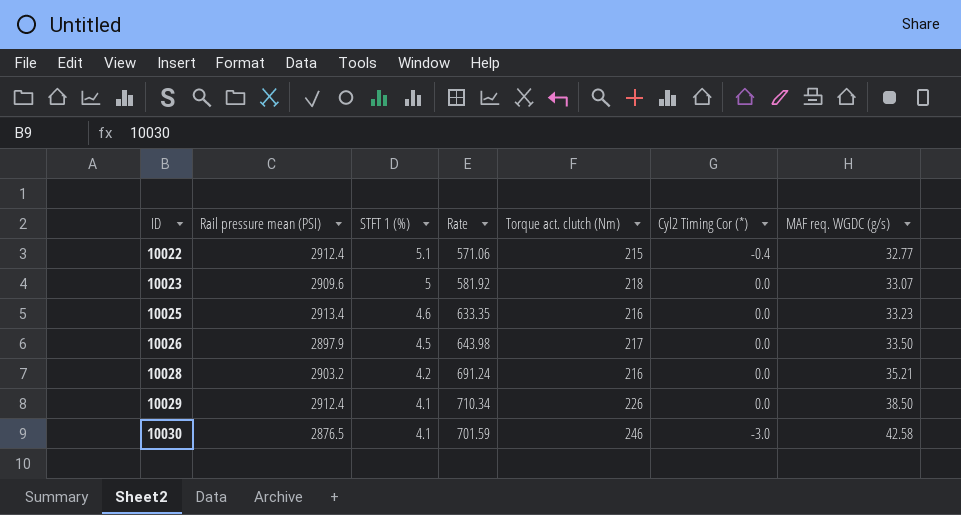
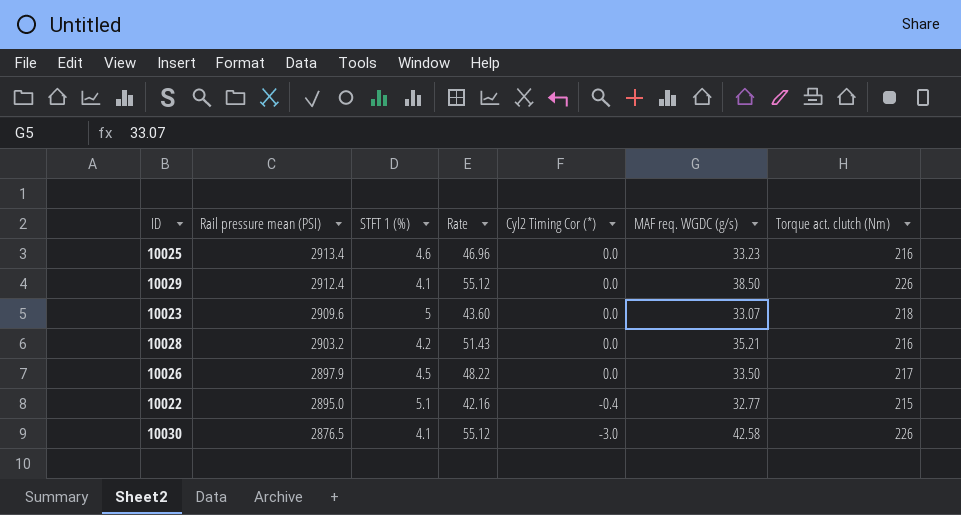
row order: ID ascending -> Rail pressure mean (PSI) descending
column Rate | formula: [Rail pressure mean (PSI)] / [STFT 1 (%)] -> [Torque act. clutch (Nm)] / [STFT 1 (%)]
column Torque act. clutch (Nm) | position: 5 -> 7
10022 | Rail pressure mean (PSI): 2912.4 -> 2895.0
10030 | Torque act. clutch (Nm): 246 -> 226

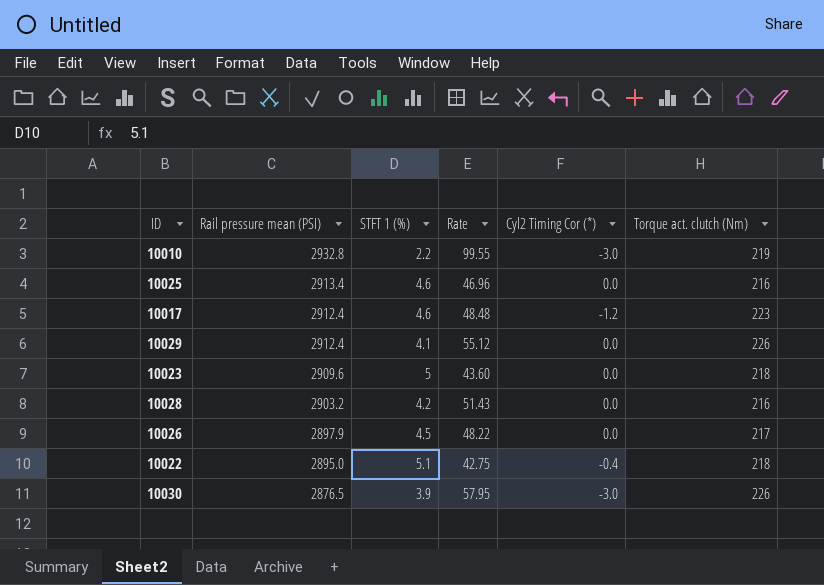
column MAF req. WGDC (g/s) | position: 6 -> none
row 10010: none -> 2932.8 | 2.2 | 99.55 | -3.0 | 219
row 10017: none -> 2912.4 | 4.6 | 48.48 | -1.2 | 223
10022 | Rate: 42.16 -> 42.75
10022 | Torque act. clutch (Nm): 215 -> 218
10030 | STFT 1 (%): 4.1 -> 3.9
10030 | Rate: 55.12 -> 57.95

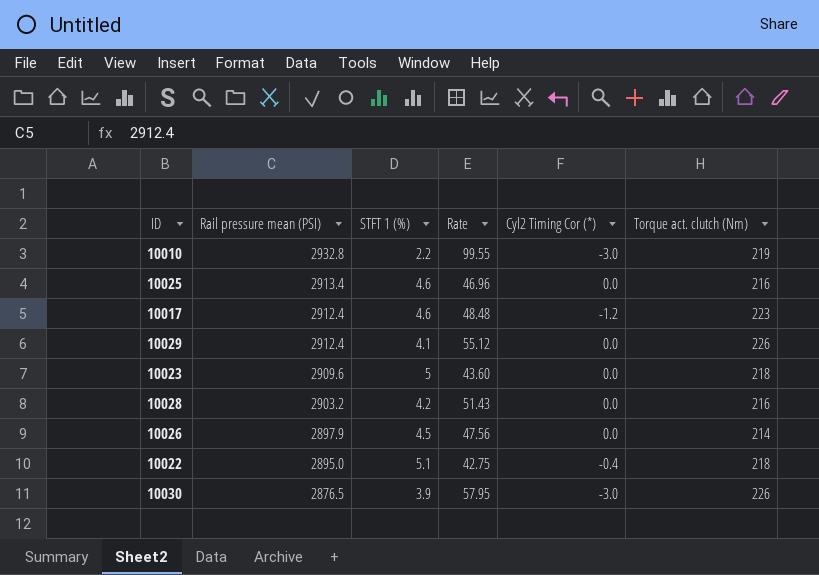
10026 | Rate: 48.22 -> 47.56
10026 | Torque act. clutch (Nm): 217 -> 214

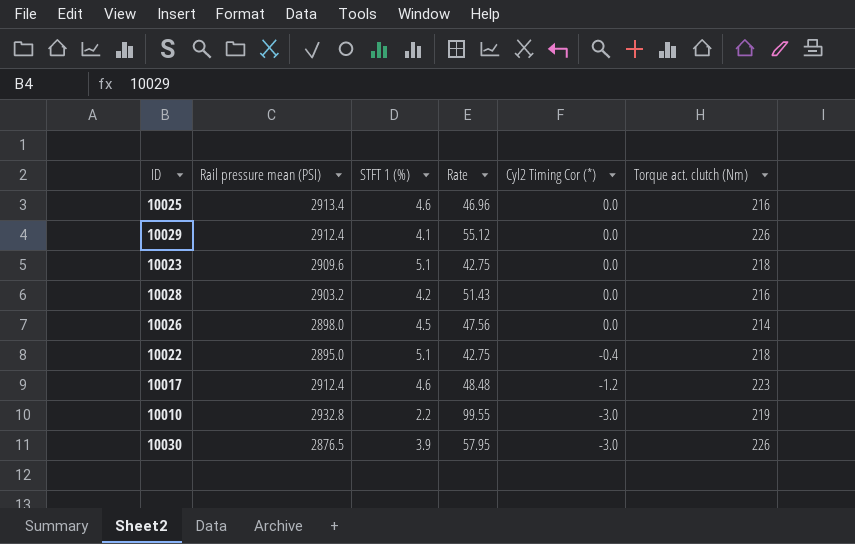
row order: Rail pressure mean (PSI) descending -> Cyl2 Timing Cor (*) descending
10023 | STFT 1 (%): 5 -> 5.1
10023 | Rate: 43.60 -> 42.75
10026 | Rail pressure mean (PSI): 2897.9 -> 2898.0

